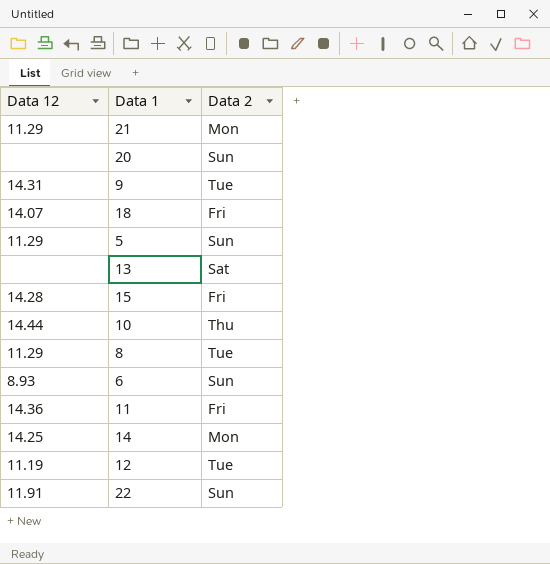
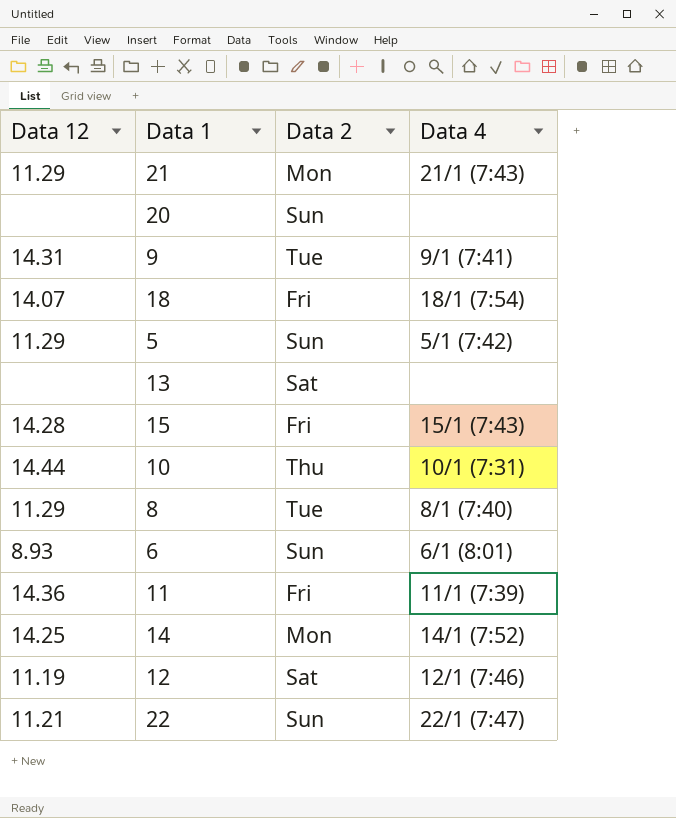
column Data 4 | position: none -> 4
12 | Data 2: Tue -> Sat
22 | Data 12: 11.91 -> 11.21

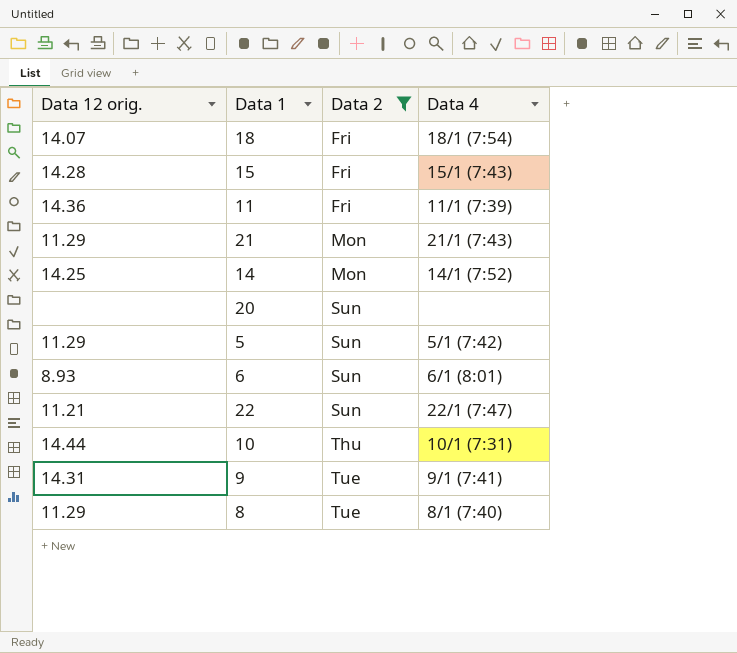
filter: none -> Data 2 != Sat
row order: none -> Data 2 ascending
column name: Data 12 -> Data 12 orig.

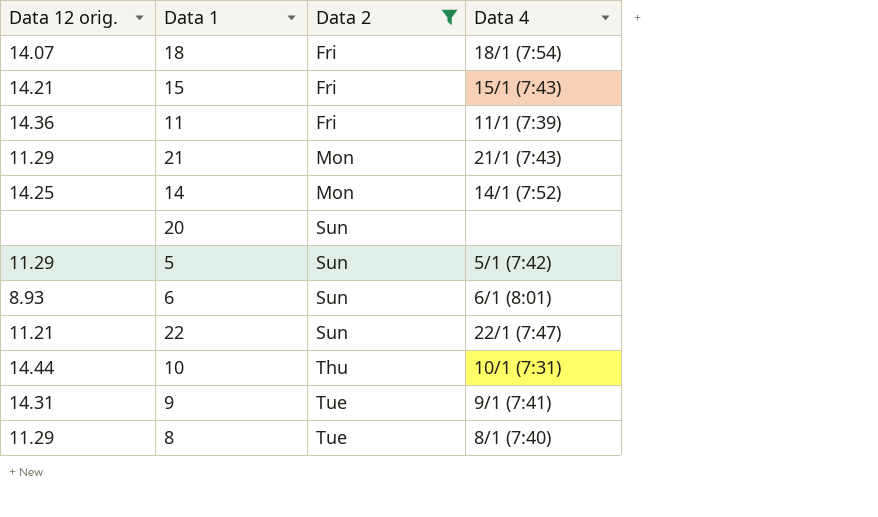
15 | Data 12 orig.: 14.28 -> 14.21

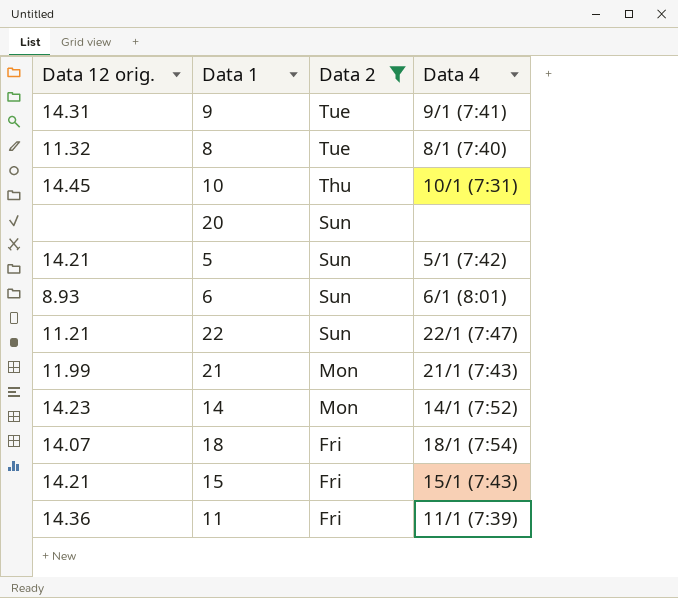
row order: Data 2 ascending -> Data 2 descending
8 | Data 12 orig.: 11.29 -> 11.32
10 | Data 12 orig.: 14.44 -> 14.45
5 | Data 12 orig.: 11.29 -> 14.21
21 | Data 12 orig.: 11.29 -> 11.99
14 | Data 12 orig.: 14.25 -> 14.23

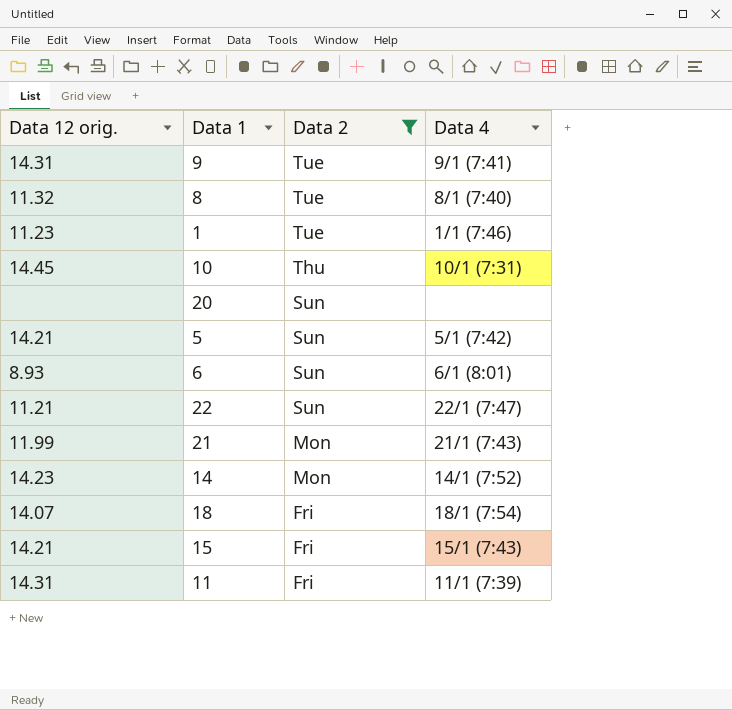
row 1: none -> 11.23 | Tue | 1/1 (7:46)
11 | Data 12 orig.: 14.36 -> 14.31

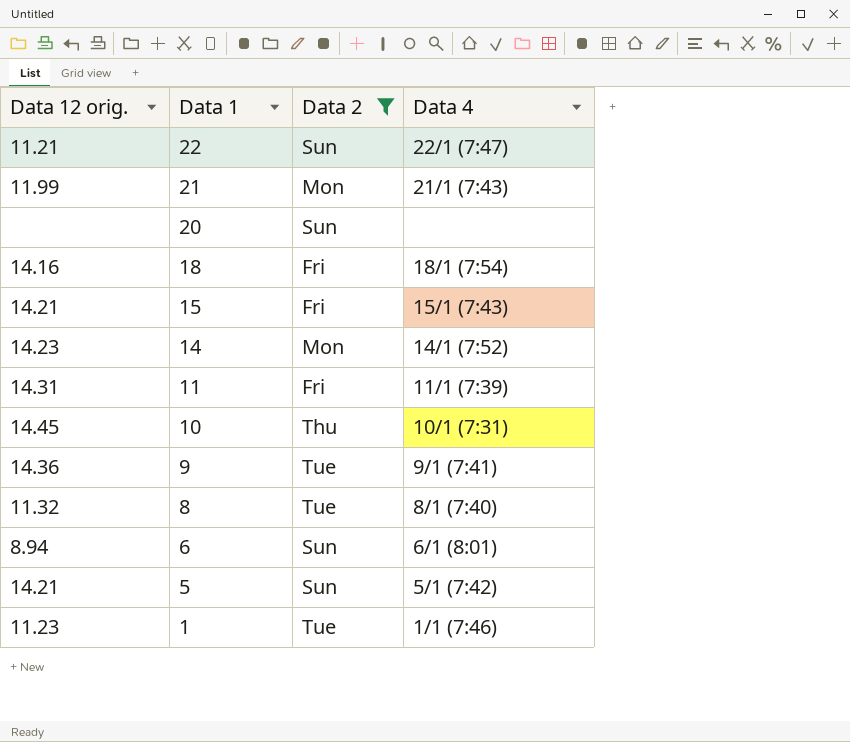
row order: Data 2 descending -> Data 1 descending
18 | Data 12 orig.: 14.07 -> 14.16
9 | Data 12 orig.: 14.31 -> 14.36
6 | Data 12 orig.: 8.93 -> 8.94

